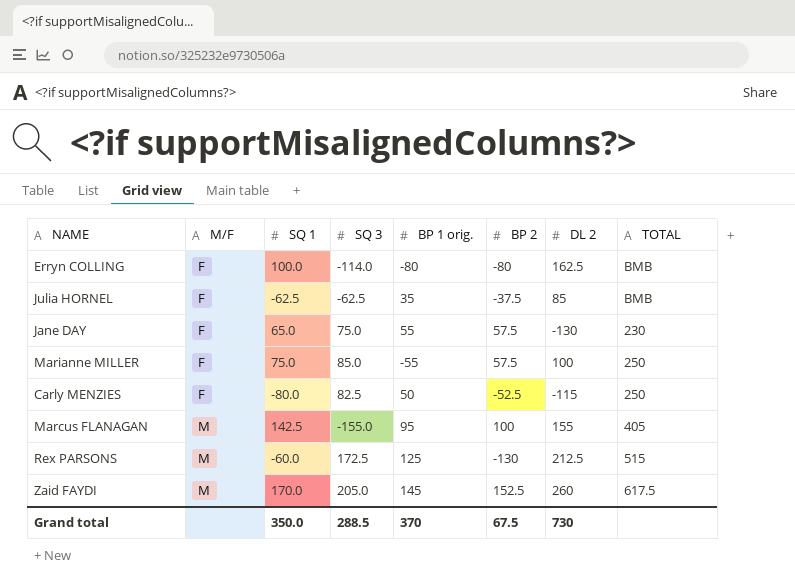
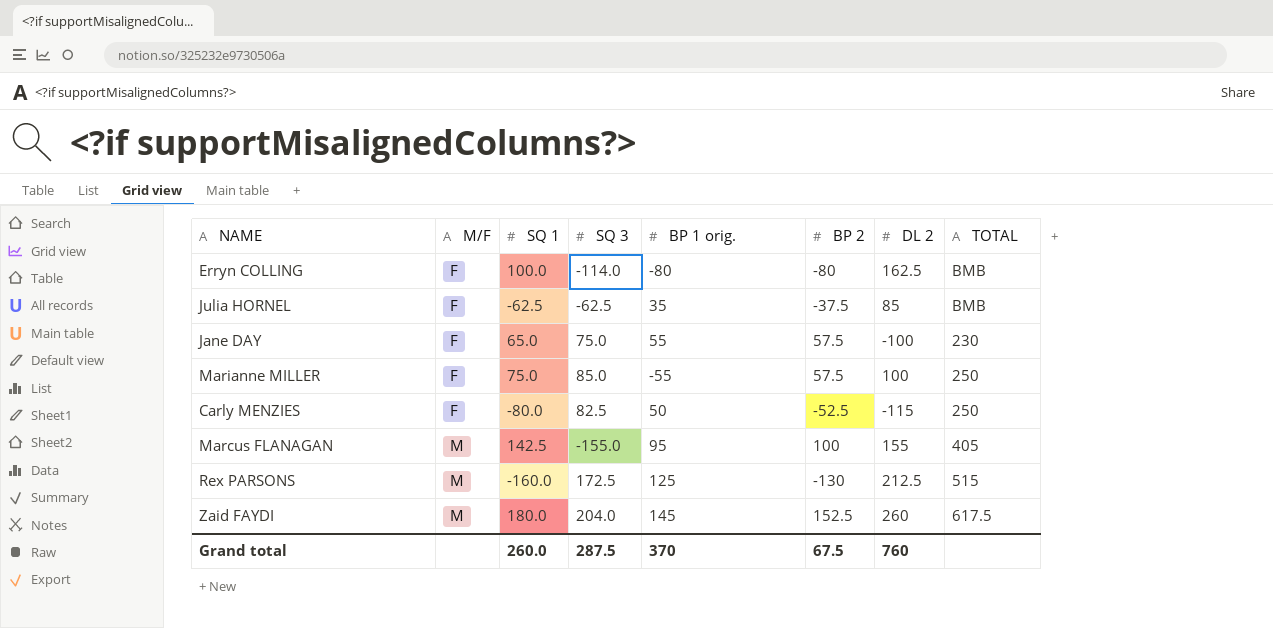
Jane DAY | DL 2: -130 -> -100
Rex PARSONS | SQ 1: -60.0 -> -160.0
Zaid FAYDI | SQ 1: 170.0 -> 180.0
Zaid FAYDI | SQ 3: 205.0 -> 204.0
Grand total | SQ 1: 350.0 -> 260.0
Grand total | SQ 3: 288.5 -> 287.5
Grand total | DL 2: 730 -> 760

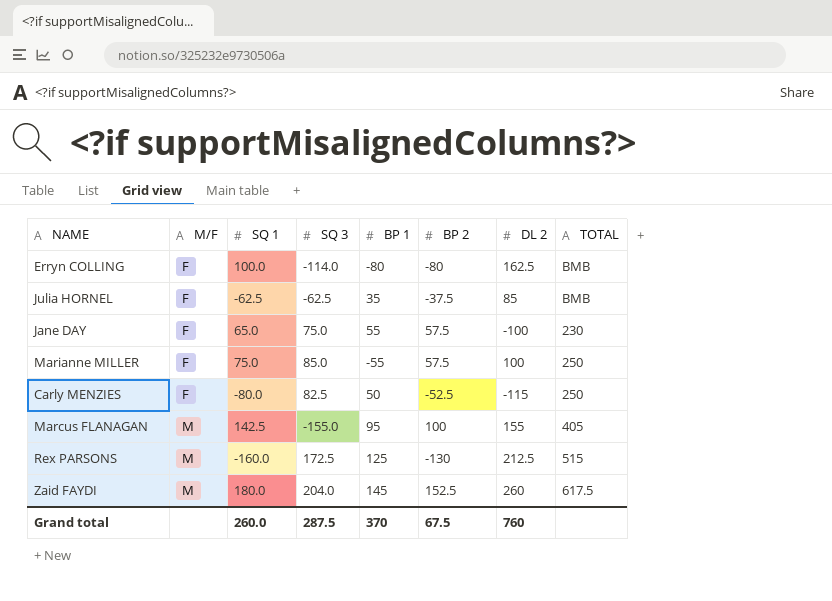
column name: BP 1 orig. -> BP 1

